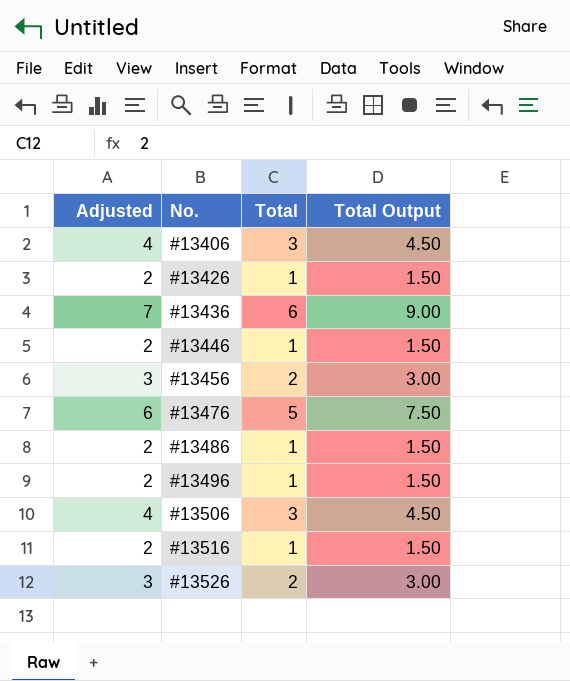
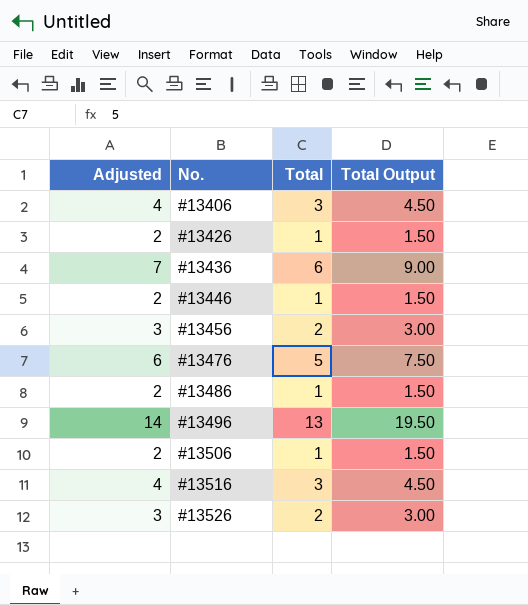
#13496 | Adjusted: 2 -> 14
#13496 | Total: 1 -> 13
#13496 | Total Output: 1.50 -> 19.50
#13506 | Adjusted: 4 -> 2
#13506 | Total: 3 -> 1
#13506 | Total Output: 4.50 -> 1.50
#13516 | Adjusted: 2 -> 4
#13516 | Total: 1 -> 3
#13516 | Total Output: 1.50 -> 4.50

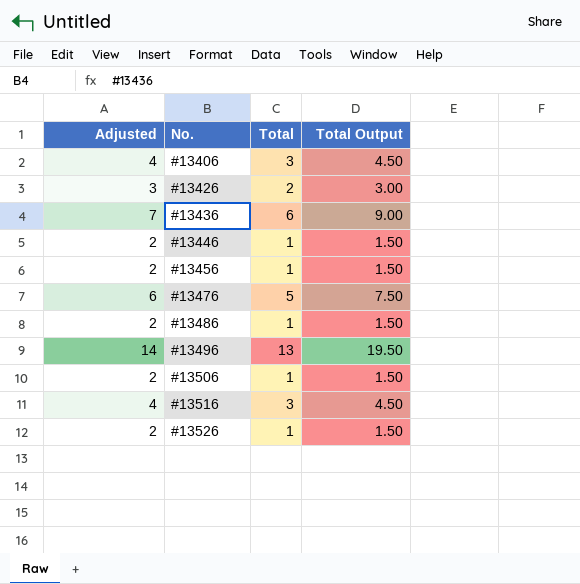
#13426 | Adjusted: 2 -> 3
#13426 | Total: 1 -> 2
#13426 | Total Output: 1.50 -> 3.00
#13456 | Adjusted: 3 -> 2
#13456 | Total: 2 -> 1
#13456 | Total Output: 3.00 -> 1.50
#13526 | Adjusted: 3 -> 2
#13526 | Total: 2 -> 1
#13526 | Total Output: 3.00 -> 1.50

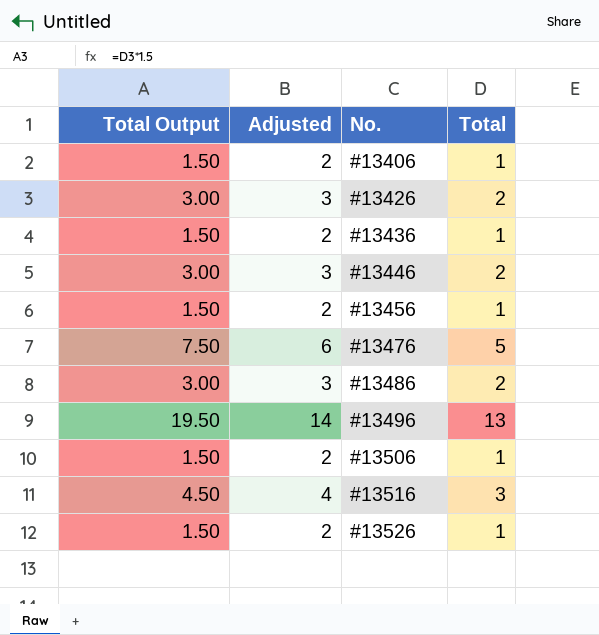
column Total Output | position: 4 -> 1
#13406 | Total Output: 4.50 -> 1.50
#13406 | Adjusted: 4 -> 2
#13406 | Total: 3 -> 1
#13436 | Total Output: 9.00 -> 1.50
#13436 | Adjusted: 7 -> 2
#13436 | Total: 6 -> 1
#13446 | Total Output: 1.50 -> 3.00
#13446 | Adjusted: 2 -> 3
#13446 | Total: 1 -> 2
#13486 | Total Output: 1.50 -> 3.00
#13486 | Adjusted: 2 -> 3
#13486 | Total: 1 -> 2

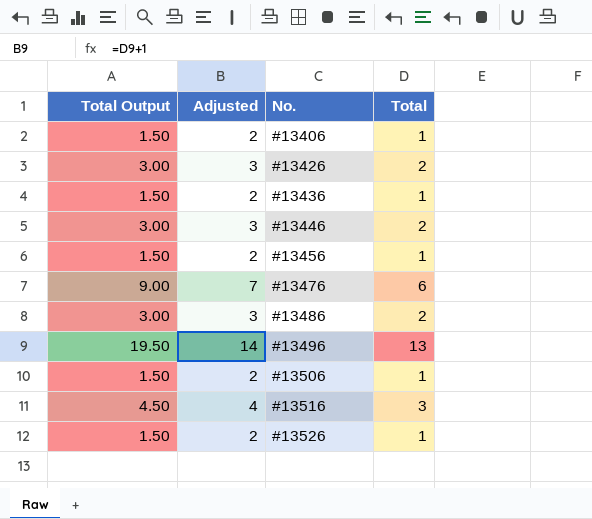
#13476 | Total Output: 7.50 -> 9.00
#13476 | Adjusted: 6 -> 7
#13476 | Total: 5 -> 6

